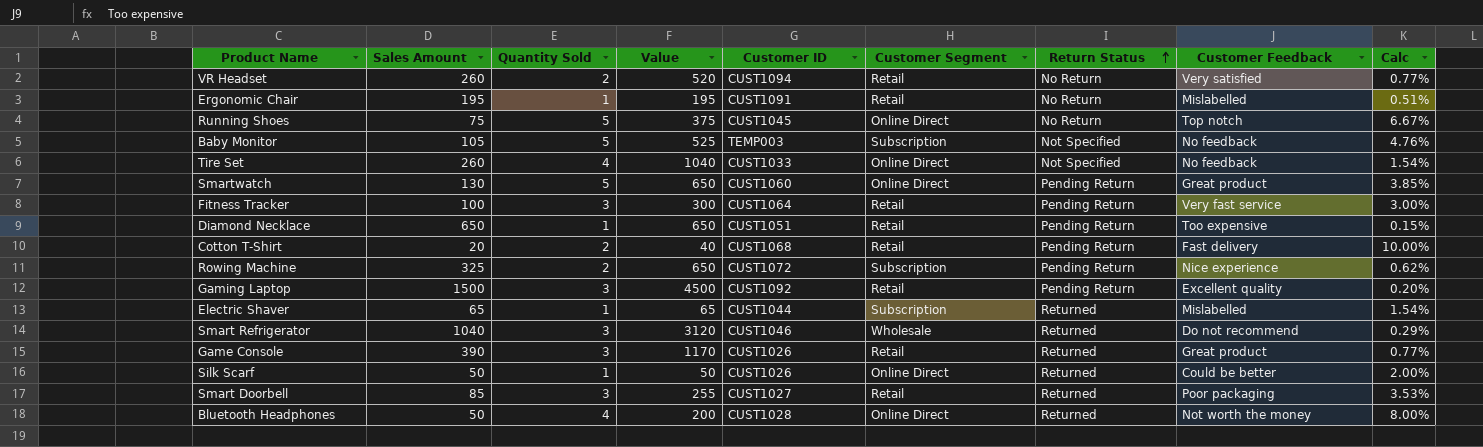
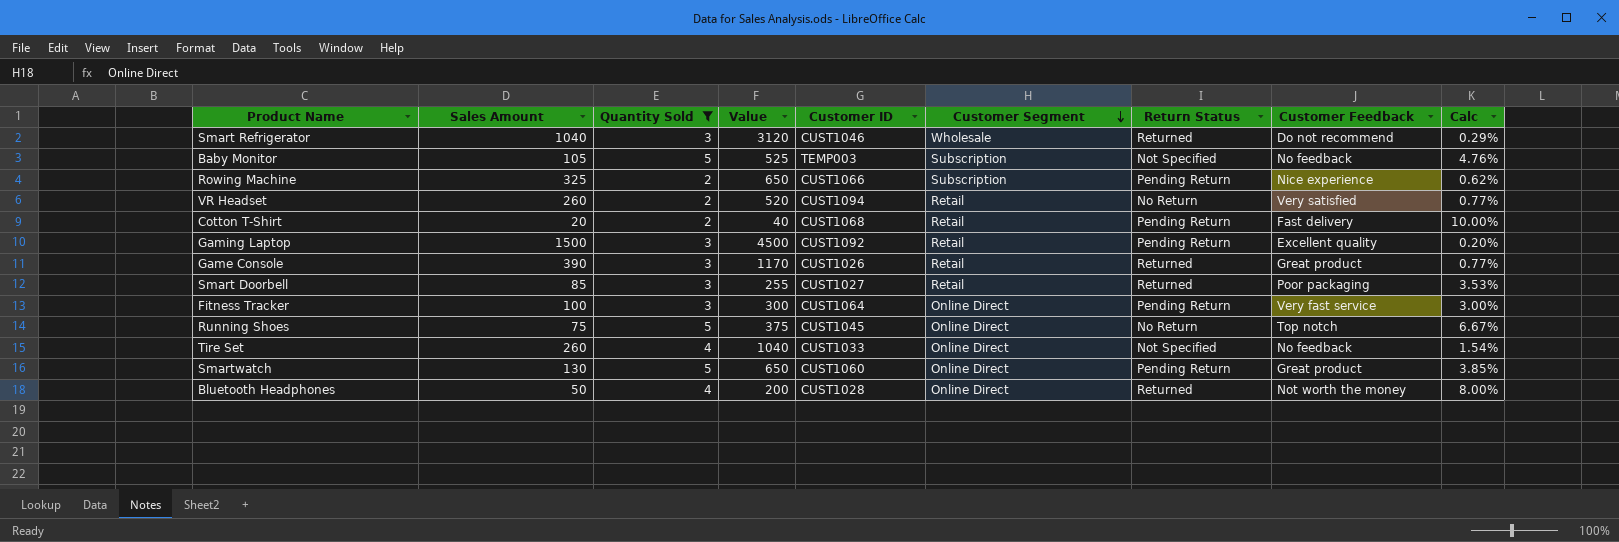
filter: none -> Quantity Sold != 1
row order: Return Status ascending -> Customer Segment descending
Rowing Machine | Customer ID: CUST1072 -> CUST1066
Fitness Tracker | Customer Segment: Retail -> Online Direct

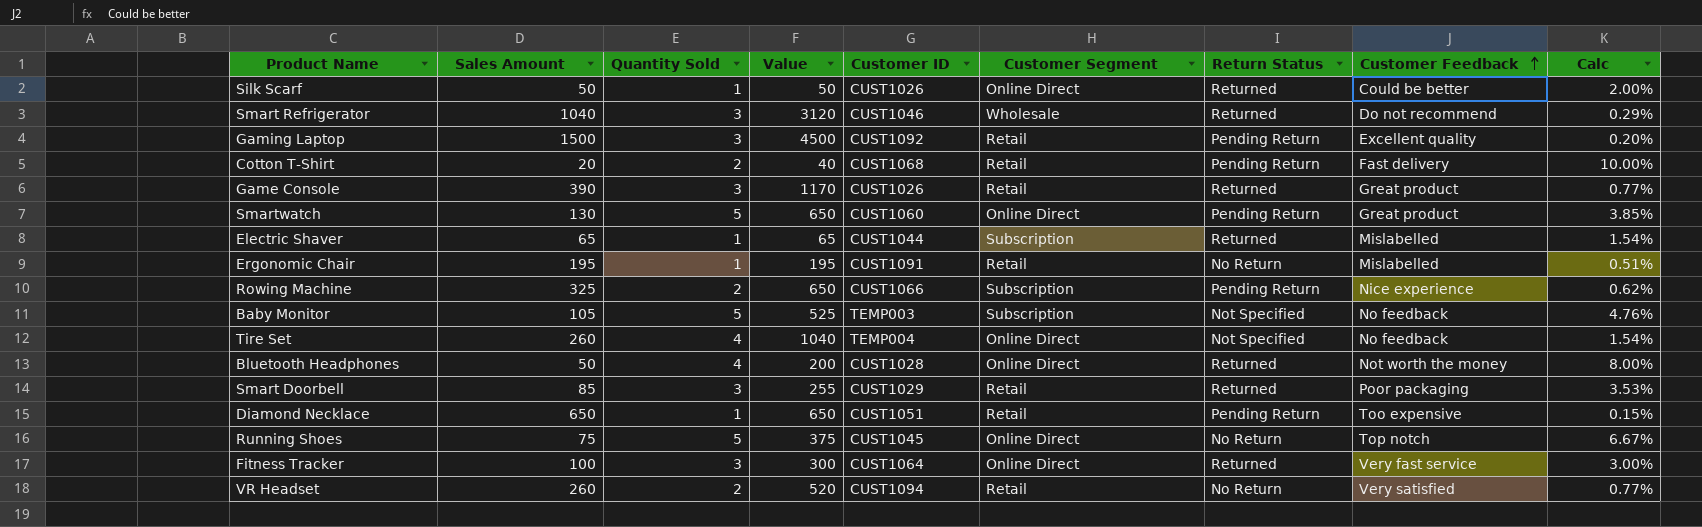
filter: Quantity Sold != 1 -> none
row order: Customer Segment descending -> Customer Feedback ascending
Tire Set | Customer ID: CUST1033 -> TEMP004
Smart Doorbell | Customer ID: CUST1027 -> CUST1029
Fitness Tracker | Return Status: Pending Return -> Returned

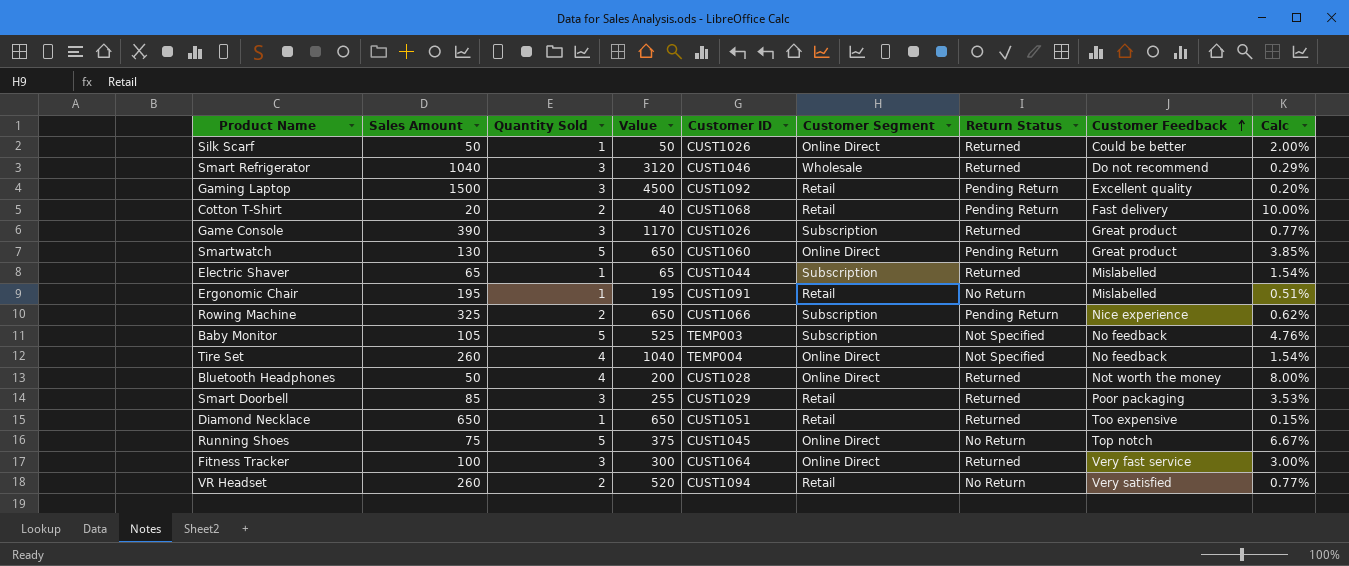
Game Console | Customer Segment: Retail -> Subscription
Diamond Necklace | Return Status: Pending Return -> Returned

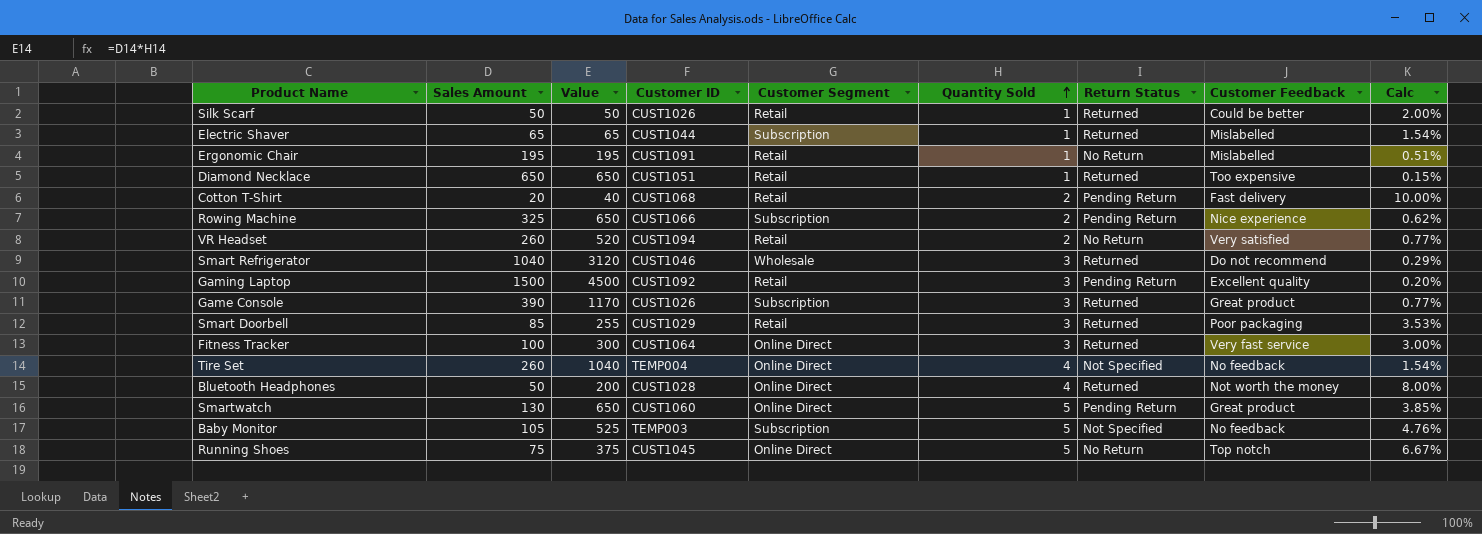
row order: Customer Feedback ascending -> Quantity Sold ascending
column Quantity Sold | position: 3 -> 6
Silk Scarf | Customer Segment: Online Direct -> Retail

